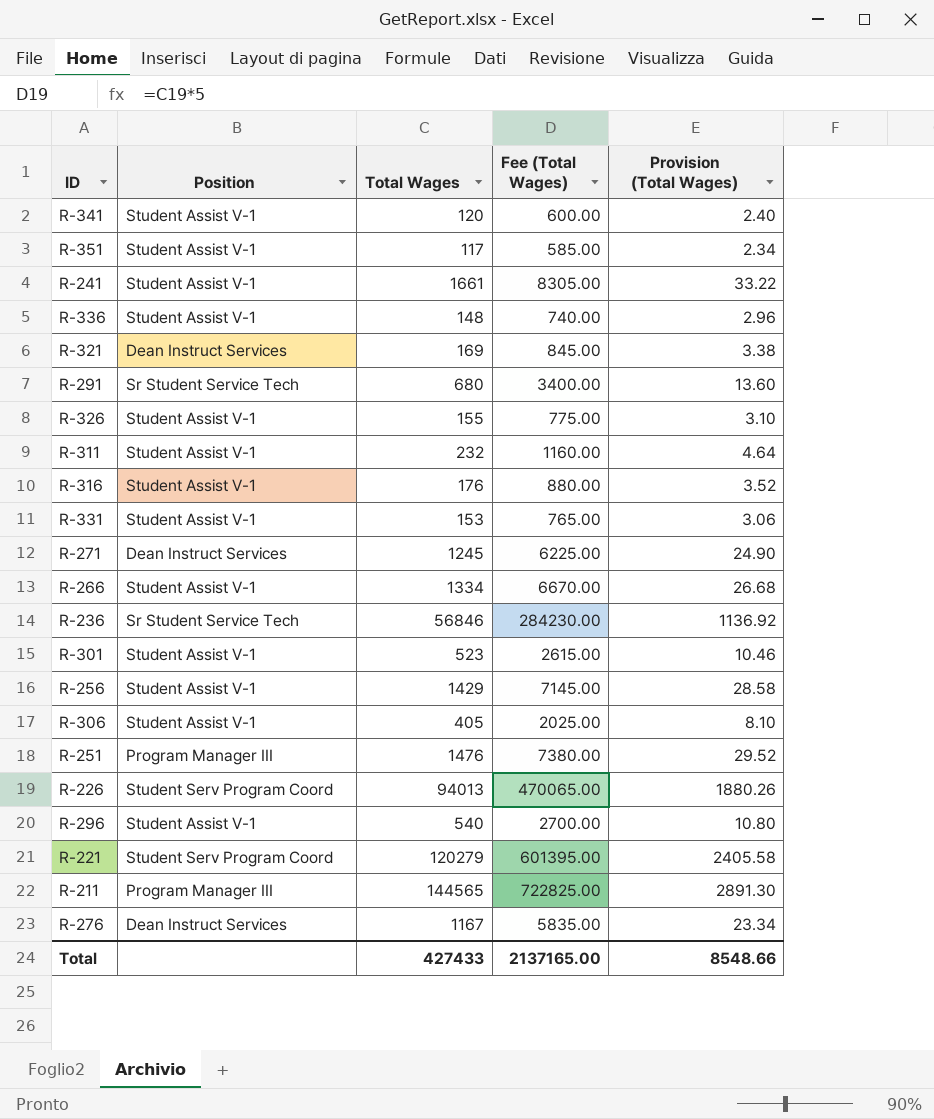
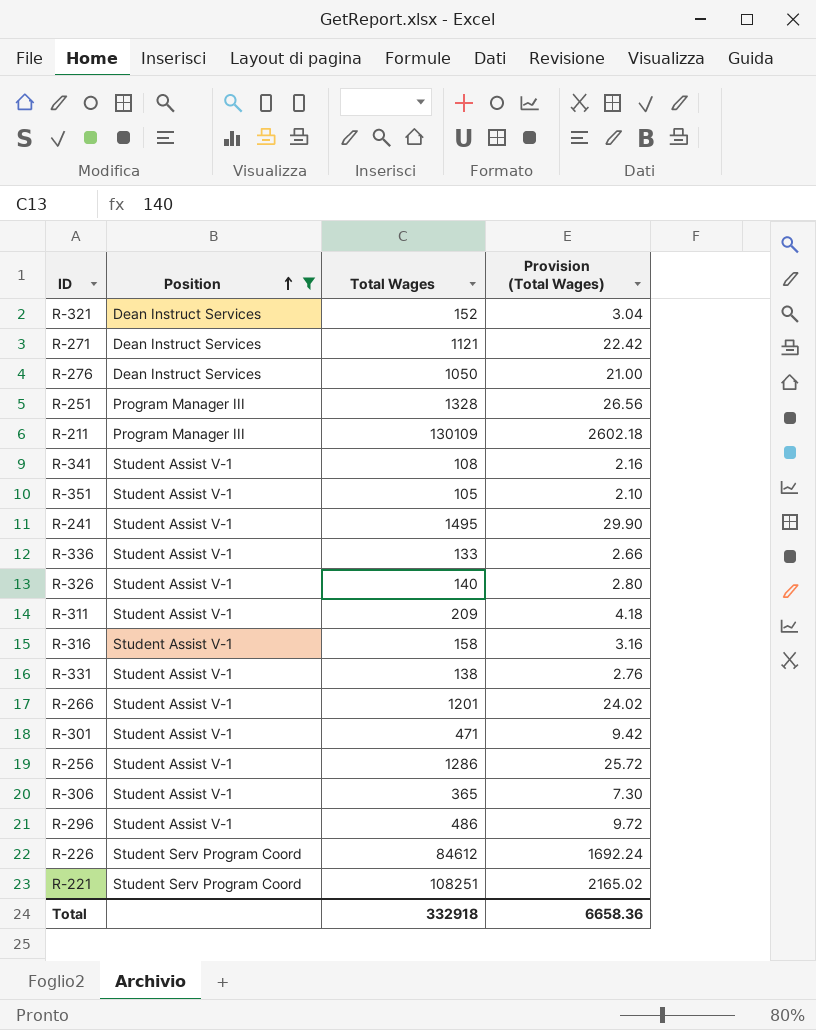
filter: none -> Position != Sr Student Service Tech
row order: none -> Position ascending
column Fee (Total Wages) | formula: [Total Wages] * 5 -> none
R-321 | Total Wages: 169 -> 152
R-321 | Provision (Total Wages): 3.38 -> 3.04
R-271 | Total Wages: 1245 -> 1121
R-271 | Provision (Total Wages): 24.90 -> 22.42
R-276 | Total Wages: 1167 -> 1050
R-276 | Provision (Total Wages): 23.34 -> 21.00
R-251 | Total Wages: 1476 -> 1328
R-251 | Provision (Total Wages): 29.52 -> 26.56
R-211 | Total Wages: 144565 -> 130109
R-211 | Provision (Total Wages): 2891.30 -> 2602.18
R-341 | Total Wages: 120 -> 108
R-341 | Provision (Total Wages): 2.40 -> 2.16
R-351 | Total Wages: 117 -> 105
R-351 | Provision (Total Wages): 2.34 -> 2.10
R-241 | Total Wages: 1661 -> 1495
R-241 | Provision (Total Wages): 33.22 -> 29.90
R-336 | Total Wages: 148 -> 133
R-336 | Provision (Total Wages): 2.96 -> 2.66
R-326 | Total Wages: 155 -> 140
R-326 | Provision (Total Wages): 3.10 -> 2.80
R-311 | Total Wages: 232 -> 209
R-311 | Provision (Total Wages): 4.64 -> 4.18
R-316 | Total Wages: 176 -> 158
R-316 | Provision (Total Wages): 3.52 -> 3.16
R-331 | Total Wages: 153 -> 138
R-331 | Provision (Total Wages): 3.06 -> 2.76
R-266 | Total Wages: 1334 -> 1201
R-266 | Provision (Total Wages): 26.68 -> 24.02
R-301 | Total Wages: 523 -> 471
R-301 | Provision (Total Wages): 10.46 -> 9.42
R-256 | Total Wages: 1429 -> 1286
R-256 | Provision (Total Wages): 28.58 -> 25.72
R-306 | Total Wages: 405 -> 365
R-306 | Provision (Total Wages): 8.10 -> 7.30
R-296 | Total Wages: 540 -> 486
R-296 | Provision (Total Wages): 10.80 -> 9.72
R-226 | Total Wages: 94013 -> 84612
R-226 | Provision (Total Wages): 1880.26 -> 1692.24
R-221 | Total Wages: 120279 -> 108251
R-221 | Provision (Total Wages): 2405.58 -> 2165.02
Total | Total Wages: 427433 -> 332918
Total | Provision (Total Wages): 8548.66 -> 6658.36

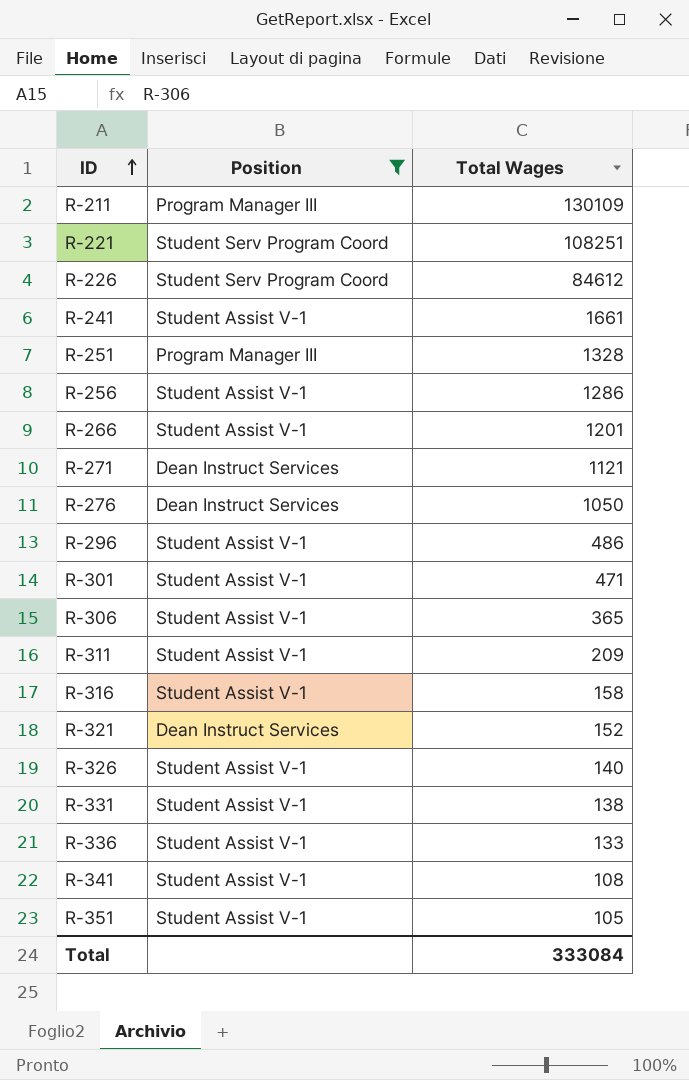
row order: Position ascending -> ID ascending
column Provision (Total Wages) | formula: [Total Wages] * 0.02 -> none
R-241 | Total Wages: 1495 -> 1661
Total | Total Wages: 332918 -> 333084

